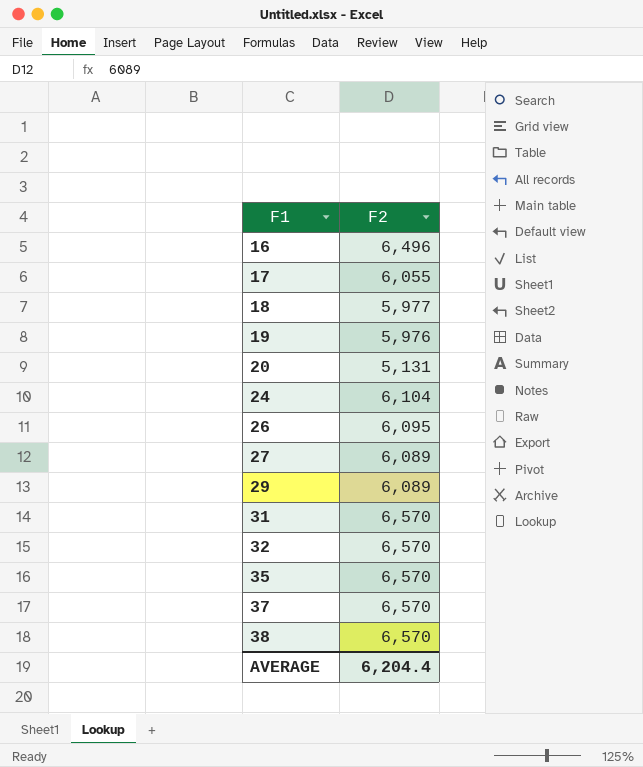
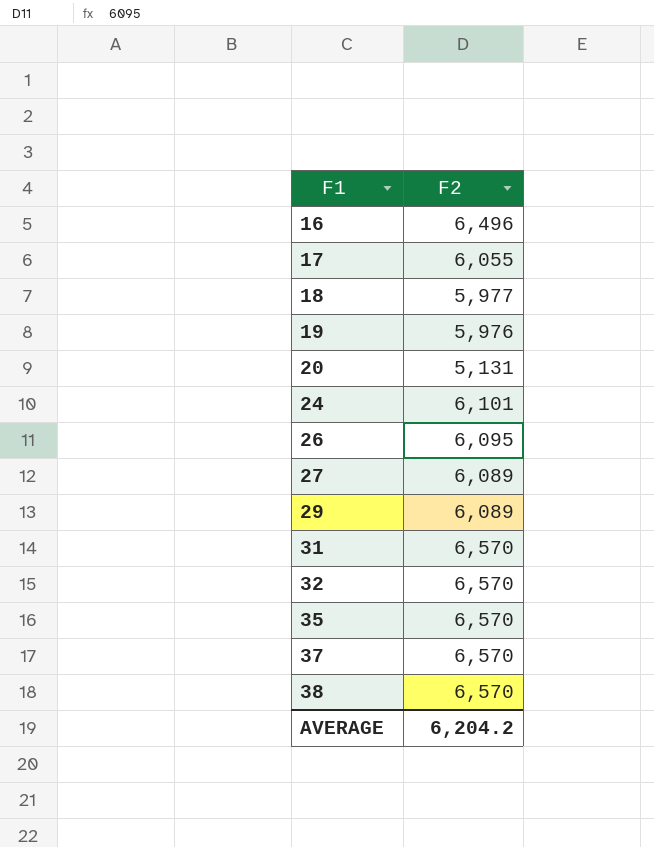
24 | F2: 6,104 -> 6,101
AVERAGE | F2: 6,204.4 -> 6,204.2

